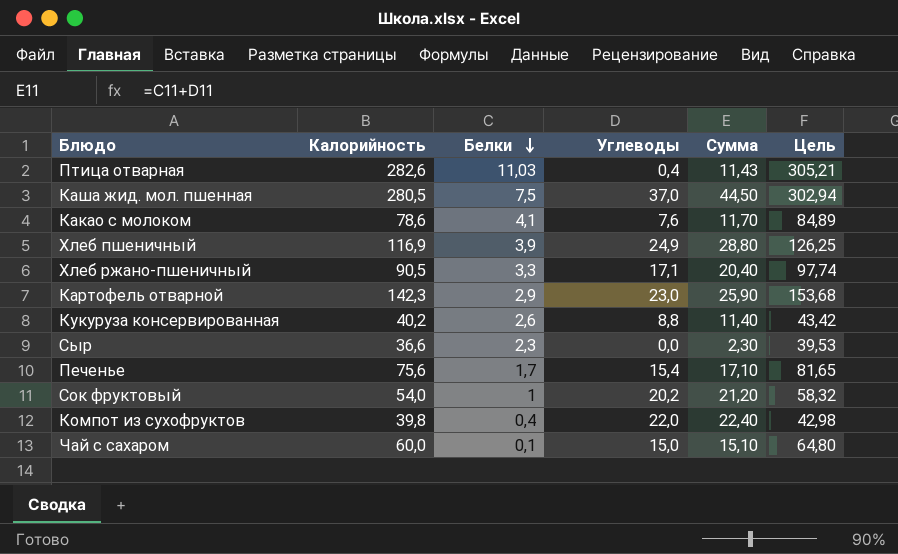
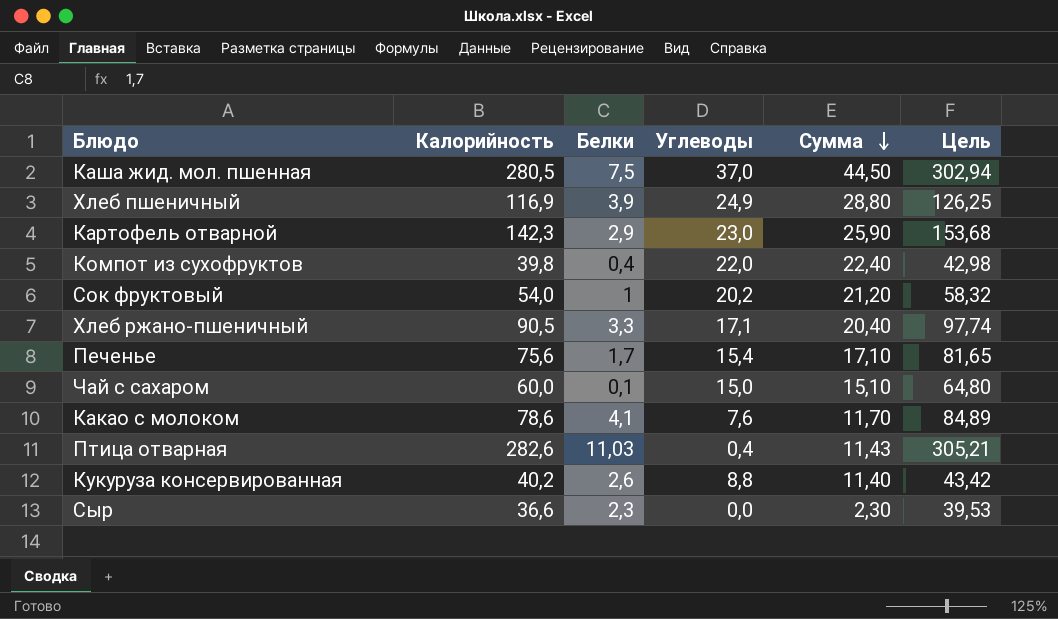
row order: Белки descending -> Сумма descending

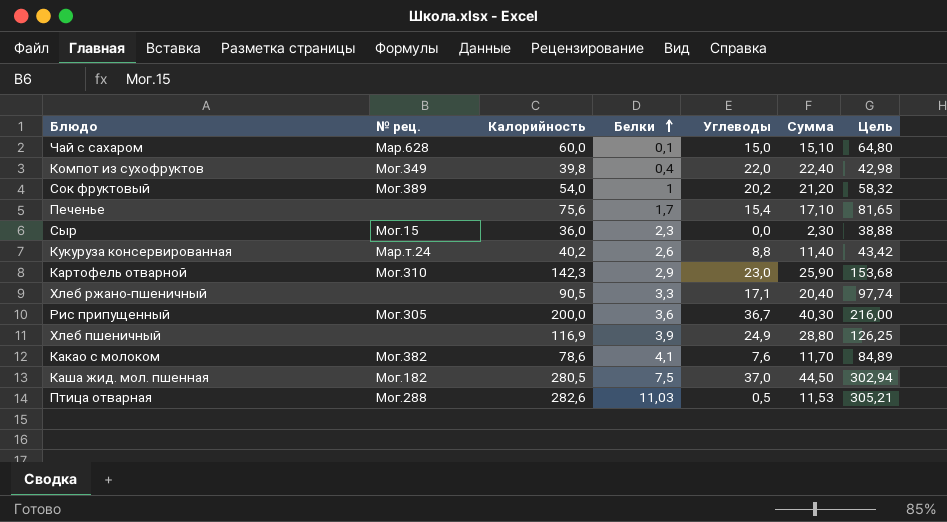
row order: Сумма descending -> Белки ascending
column № рец. | position: none -> 2
Сыр | Калорийность: 36,6 -> 36,0
Сыр | Цель: 39,53 -> 38,88
row Рис припущенный: none -> Мог.305 | 200,0 | 3,6 | 36,7 | 40,30 | 216,00
Птица отварная | Углеводы: 0,4 -> 0,5
Птица отварная | Сумма: 11,43 -> 11,53

